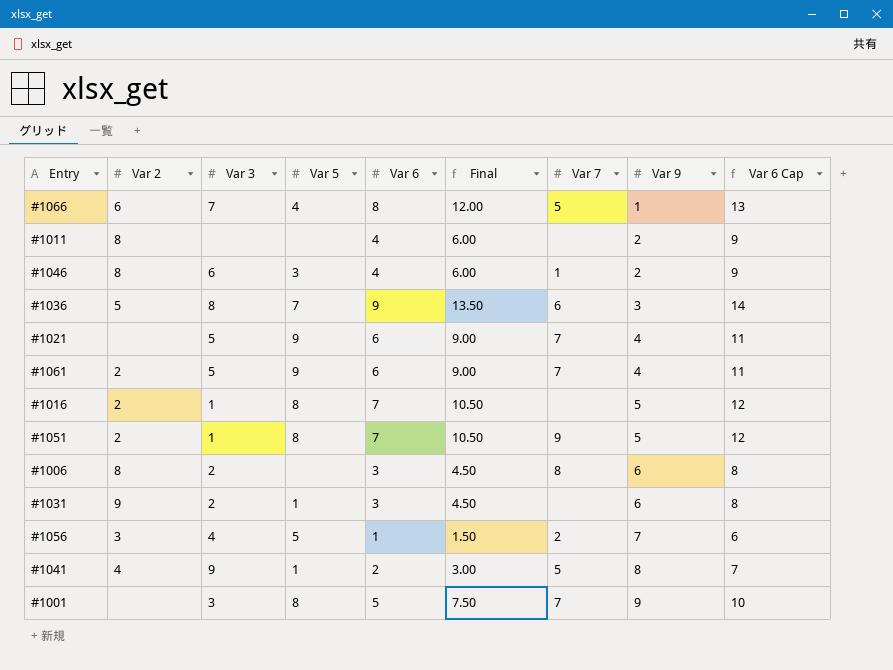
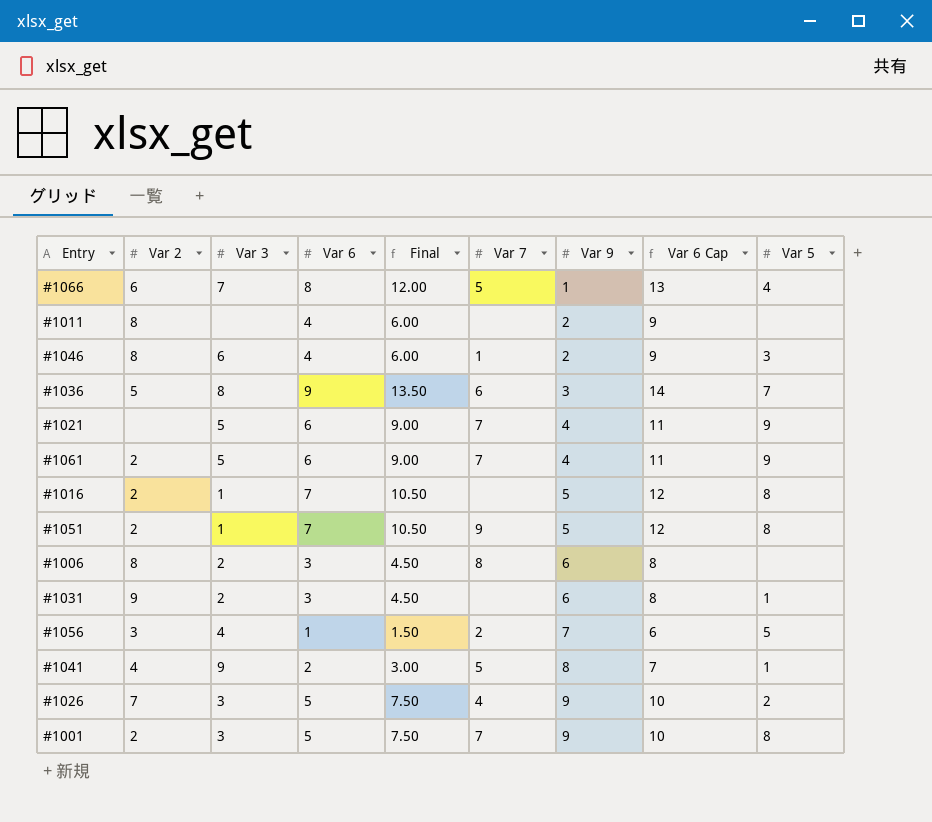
column Var 5 | position: 4 -> 9
row #1026: none -> 7 | 3 | 5 | 7.50 | 4 | 9 | 10 | 2
#1001 | Var 2: none -> 2

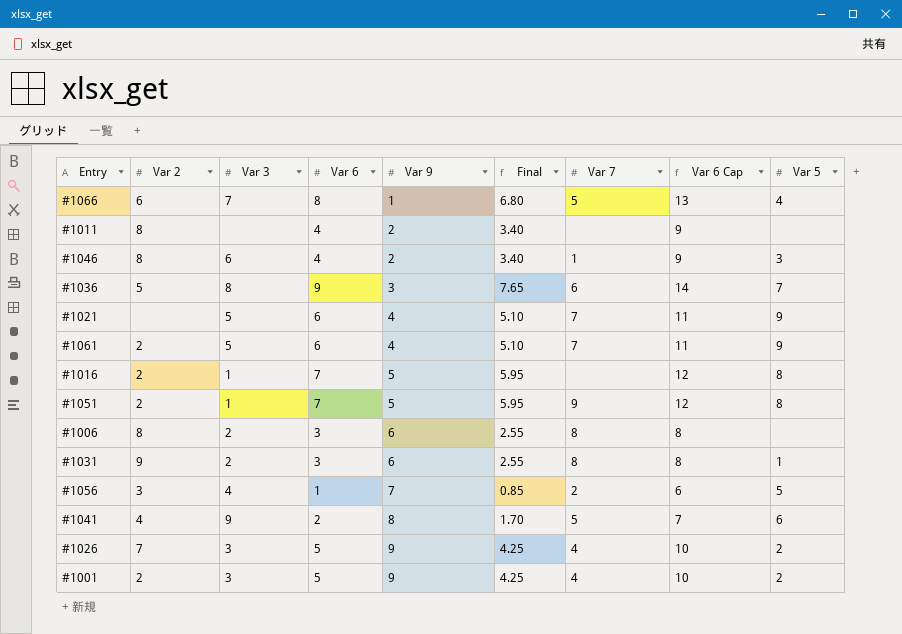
column Var 9 | position: 7 -> 5
column Final | formula: [Var 6] * 1.5 -> [Var 6] * 0.85
#1031 | Var 7: none -> 8
#1041 | Var 5: 1 -> 6
#1001 | Var 7: 7 -> 4
#1001 | Var 5: 8 -> 2

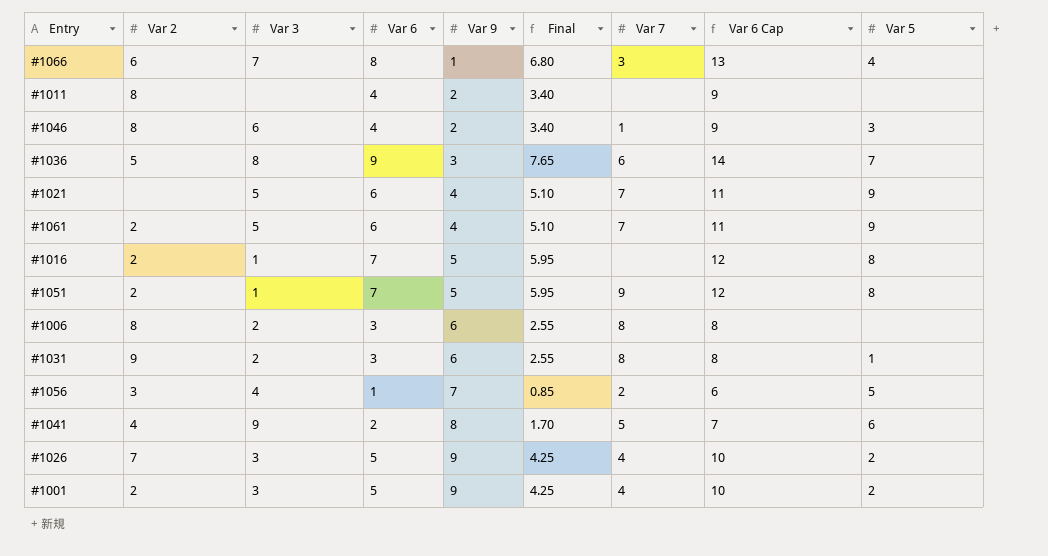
#1066 | Var 7: 5 -> 3

